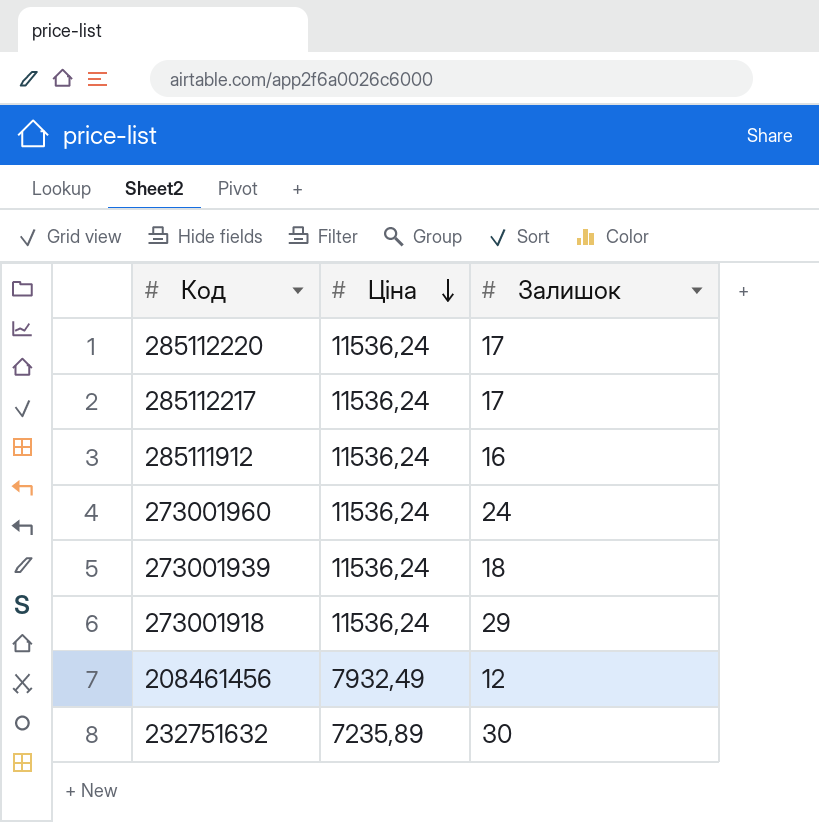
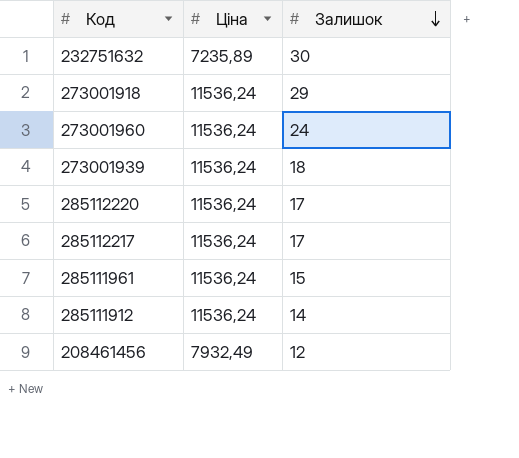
row order: Ціна descending -> Залишок descending
row 285111961: none -> 11536,24 | 15
285111912 | Залишок: 16 -> 14

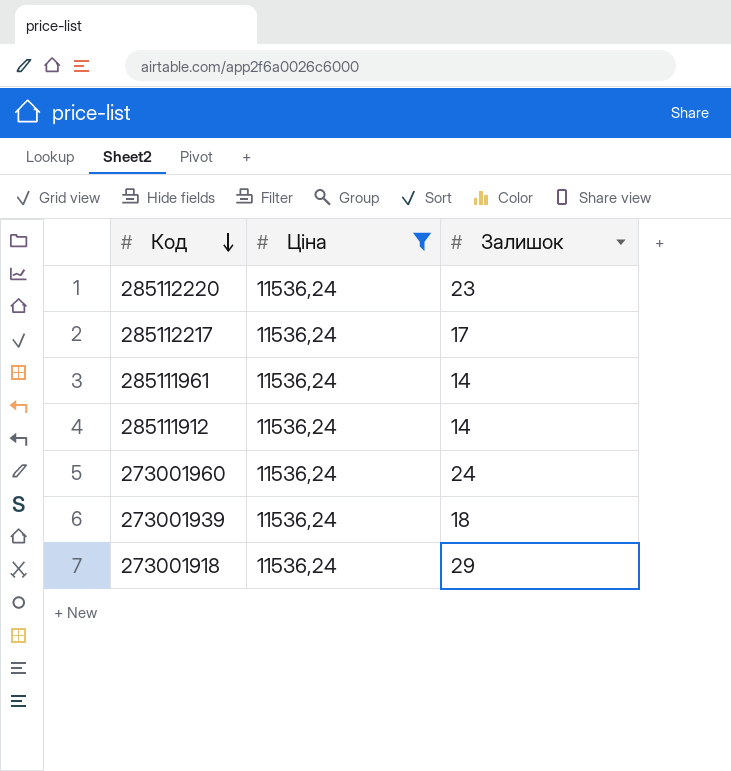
filter: none -> Ціна = 11536,24
row order: Залишок descending -> Код descending
285112220 | Залишок: 17 -> 23
285111961 | Залишок: 15 -> 14

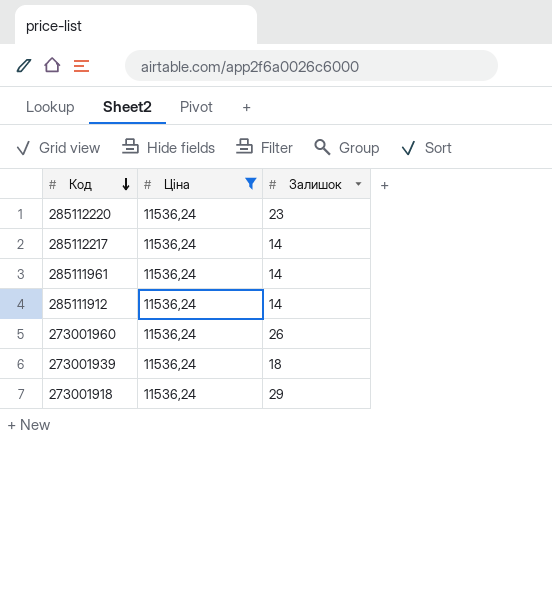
285112217 | Залишок: 17 -> 14
273001960 | Залишок: 24 -> 26

